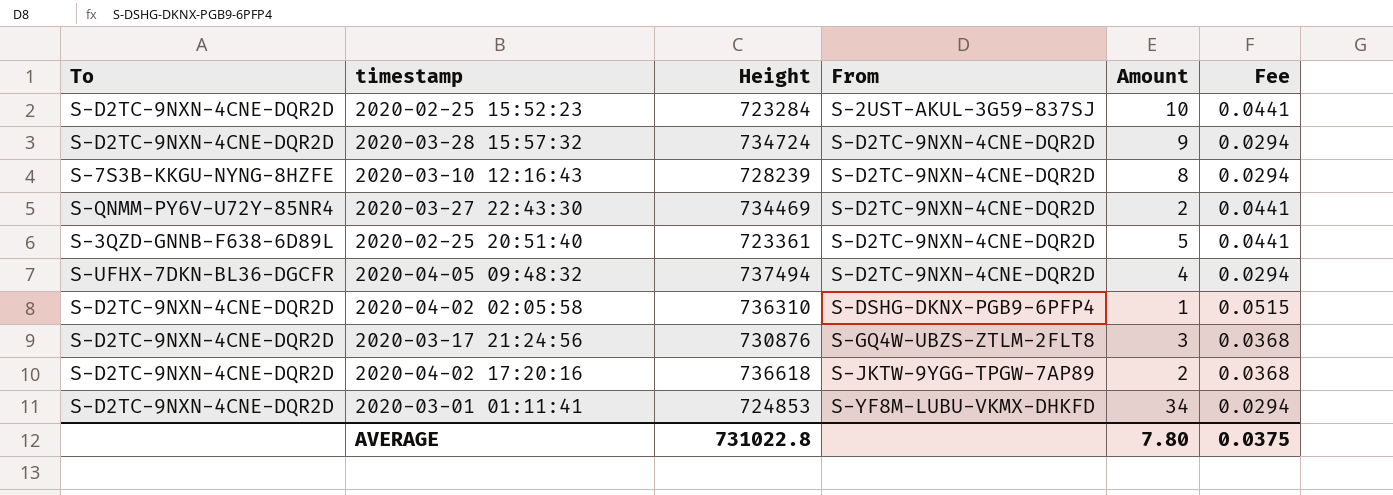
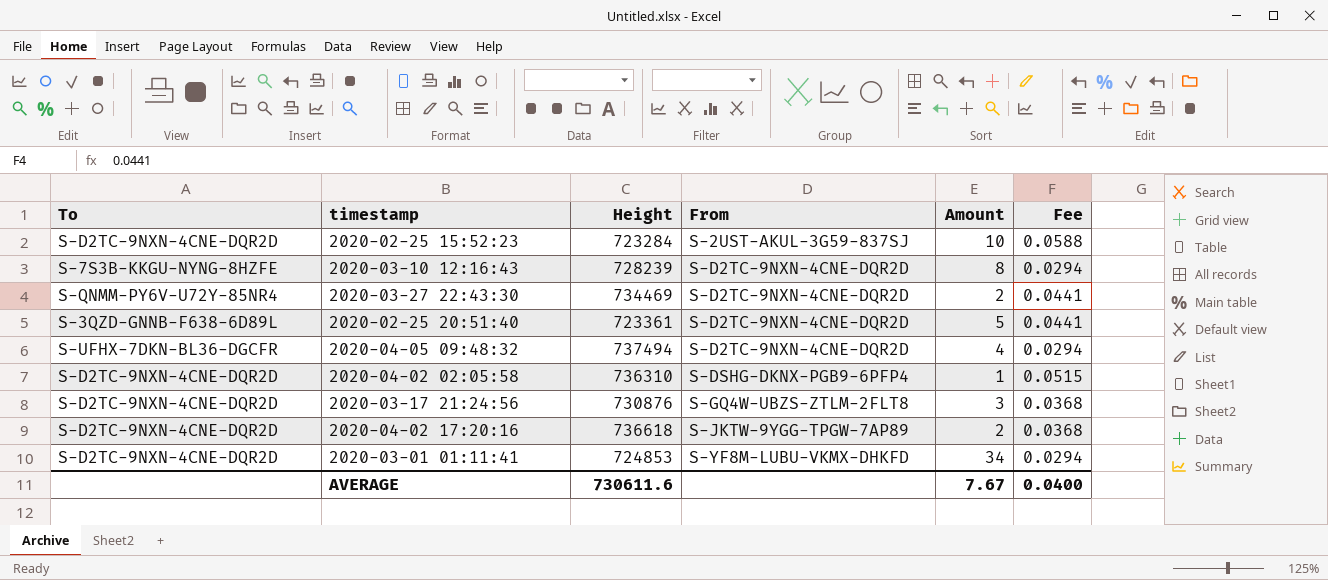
row 2020-03-28 15:57:32: S-D2TC-9NXN-4CNE-DQR2D | 734724 | S-D2TC-9NXN-4CNE-DQR2D | 9 | 0.0294 -> none
2020-02-25 15:52:23 | Fee: 0.0441 -> 0.0588
AVERAGE | Height: 731022.8 -> 730611.6
AVERAGE | Amount: 7.80 -> 7.67
AVERAGE | Fee: 0.0375 -> 0.0400

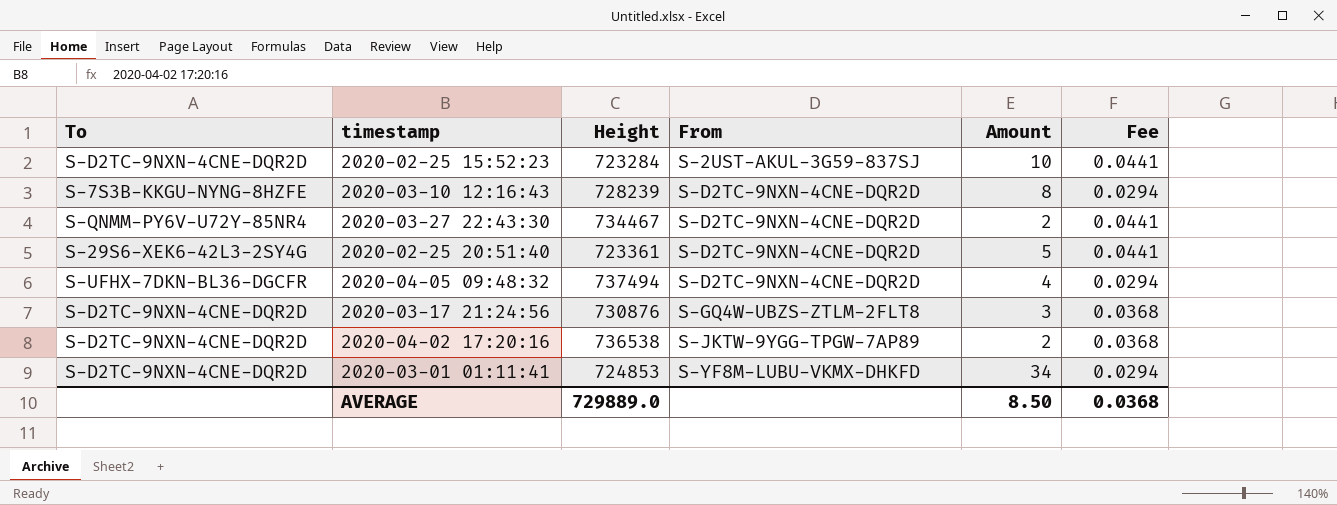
row 2020-04-02 02:05:58: S-D2TC-9NXN-4CNE-DQR2D | 736310 | S-DSHG-DKNX-PGB9-6PFP4 | 1 | 0.0515 -> none
2020-02-25 15:52:23 | Fee: 0.0588 -> 0.0441
2020-03-27 22:43:30 | Height: 734469 -> 734467
2020-02-25 20:51:40 | To: S-3QZD-GNNB-F638-6D89L -> S-29S6-XEK6-42L3-2SY4G
2020-04-02 17:20:16 | Height: 736618 -> 736538
AVERAGE | Height: 730611.6 -> 729889.0
AVERAGE | Amount: 7.67 -> 8.50
AVERAGE | Fee: 0.0400 -> 0.0368

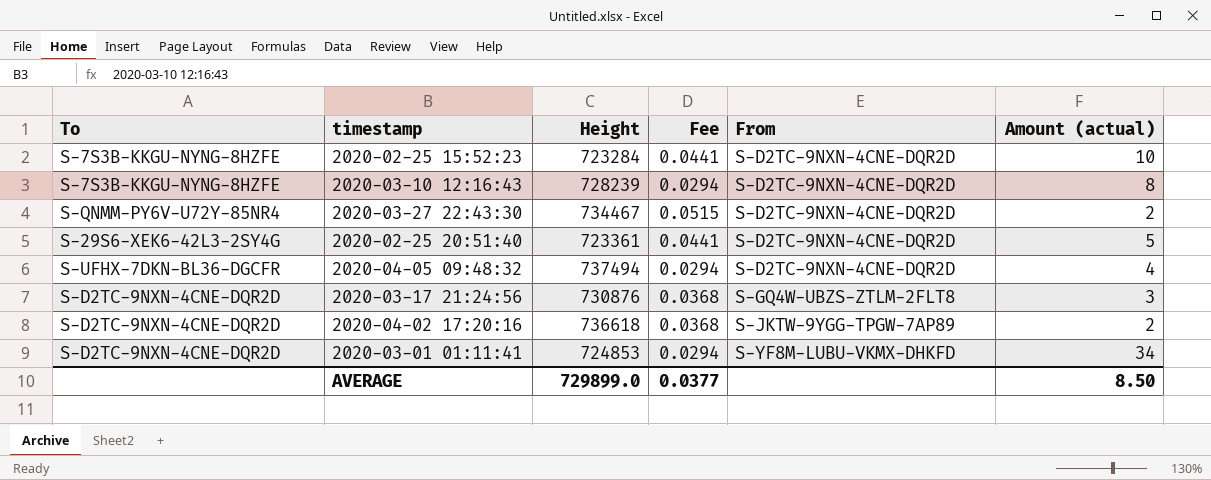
column Fee | position: 6 -> 4
column name: Amount -> Amount (actual)
2020-02-25 15:52:23 | To: S-D2TC-9NXN-4CNE-DQR2D -> S-7S3B-KKGU-NYNG-8HZFE
2020-02-25 15:52:23 | From: S-2UST-AKUL-3G59-837SJ -> S-D2TC-9NXN-4CNE-DQR2D
2020-03-27 22:43:30 | Fee: 0.0441 -> 0.0515
2020-04-02 17:20:16 | Height: 736538 -> 736618
AVERAGE | Height: 729889.0 -> 729899.0
AVERAGE | Fee: 0.0368 -> 0.0377

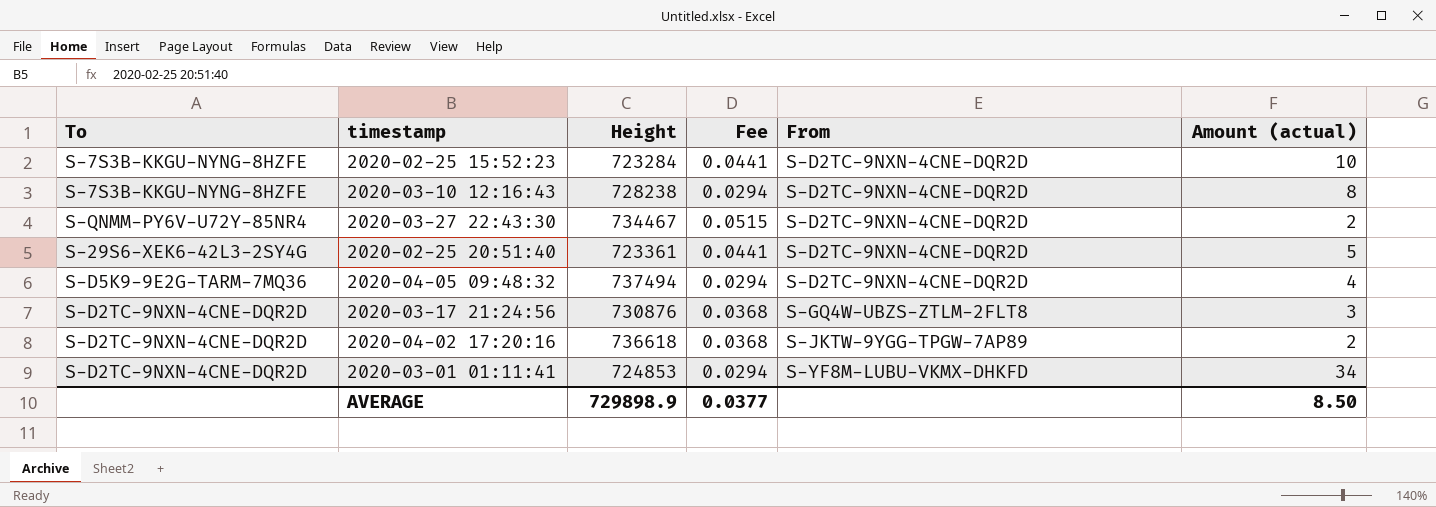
2020-03-10 12:16:43 | Height: 728239 -> 728238
2020-04-05 09:48:32 | To: S-UFHX-7DKN-BL36-DGCFR -> S-D5K9-9E2G-TARM-7MQ36
AVERAGE | Height: 729899.0 -> 729898.9

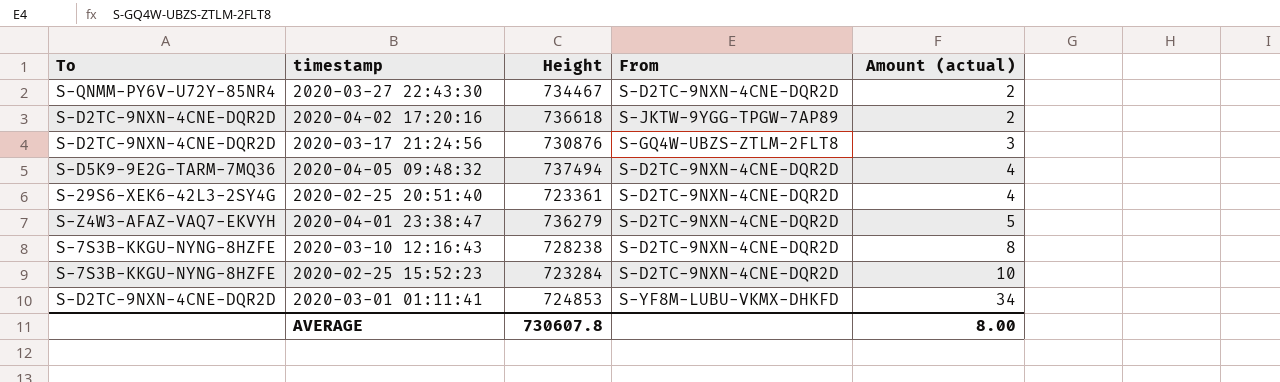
row order: From ascending -> Amount (actual) ascending
column Fee | position: 4 -> none
2020-02-25 20:51:40 | Amount (actual): 5 -> 4
row 2020-04-01 23:38:47: none -> S-Z4W3-AFAZ-VAQ7-EKVYH | 736279 | S-D2TC-9NXN-4CNE-DQR2D | 5
AVERAGE | Height: 729898.9 -> 730607.8
AVERAGE | Amount (actual): 8.50 -> 8.00

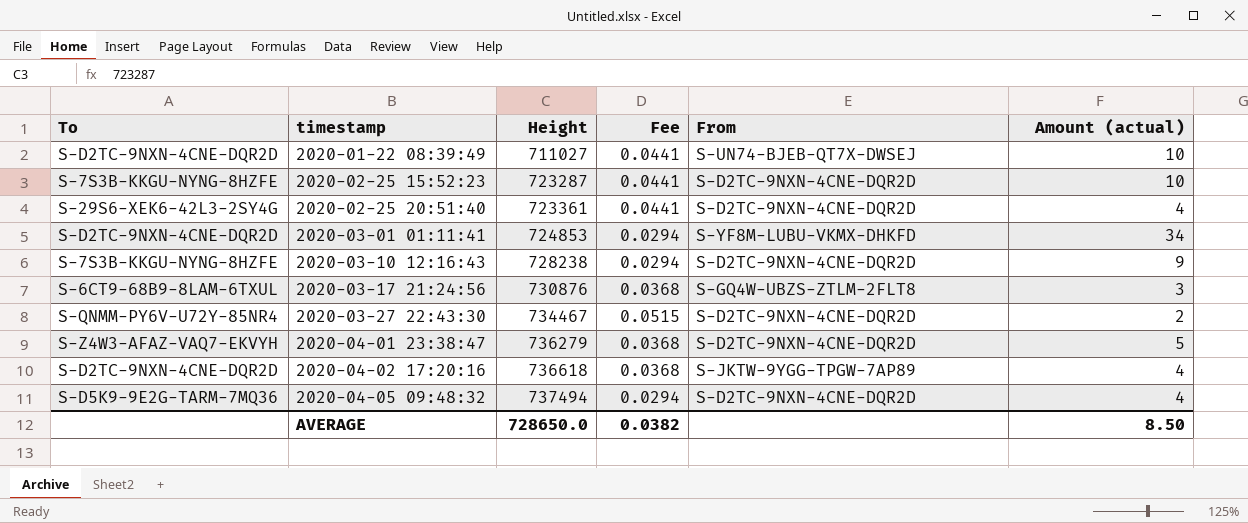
row order: Amount (actual) ascending -> timestamp ascending
column Fee | position: none -> 4
row 2020-01-22 08:39:49: none -> S-D2TC-9NXN-4CNE-DQR2D | 711027 | 0.0441 | S-UN74-BJEB-QT7X-DWSEJ | 10
2020-02-25 15:52:23 | Height: 723284 -> 723287
2020-03-10 12:16:43 | Amount (actual): 8 -> 9
2020-03-17 21:24:56 | To: S-D2TC-9NXN-4CNE-DQR2D -> S-6CT9-68B9-8LAM-6TXUL
2020-04-02 17:20:16 | Amount (actual): 2 -> 4
AVERAGE | Height: 730607.8 -> 728650.0
AVERAGE | Amount (actual): 8.00 -> 8.50

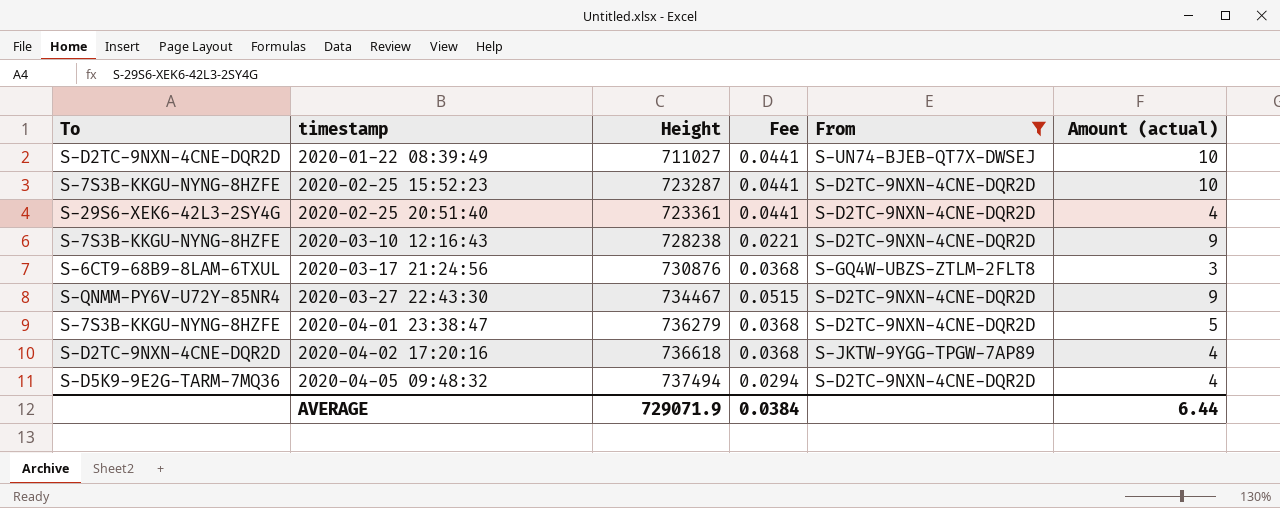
filter: none -> From != S-YF8M-LUBU-VKMX-DHKFD
2020-03-10 12:16:43 | Fee: 0.0294 -> 0.0221
2020-03-27 22:43:30 | Amount (actual): 2 -> 9
2020-04-01 23:38:47 | To: S-Z4W3-AFAZ-VAQ7-EKVYH -> S-7S3B-KKGU-NYNG-8HZFE
AVERAGE | Height: 728650.0 -> 729071.9
AVERAGE | Fee: 0.0382 -> 0.0384
AVERAGE | Amount (actual): 8.50 -> 6.44

